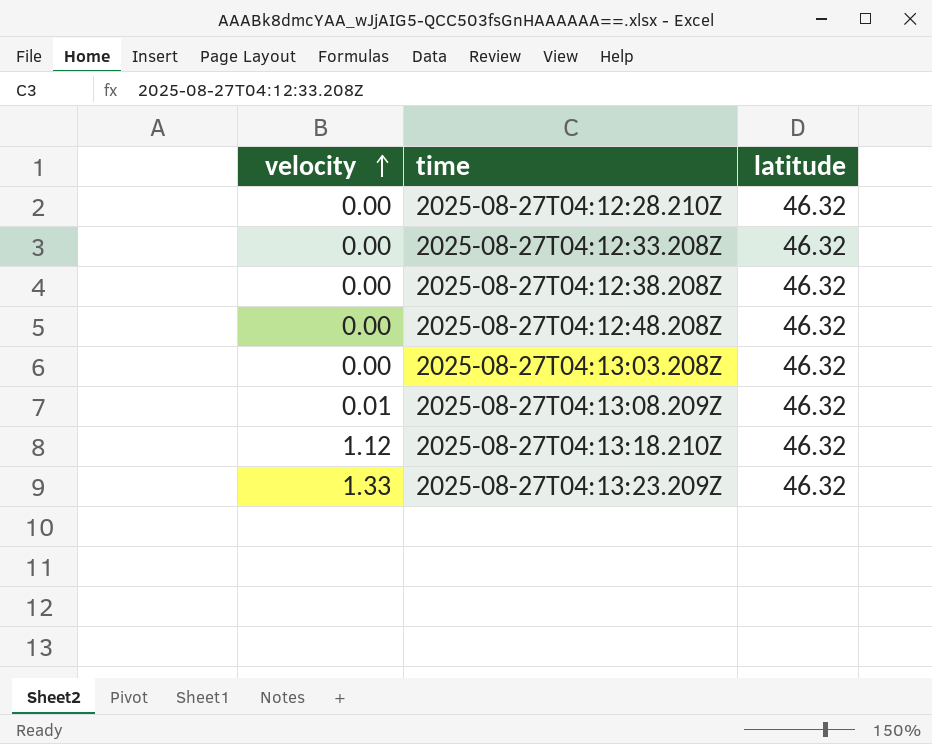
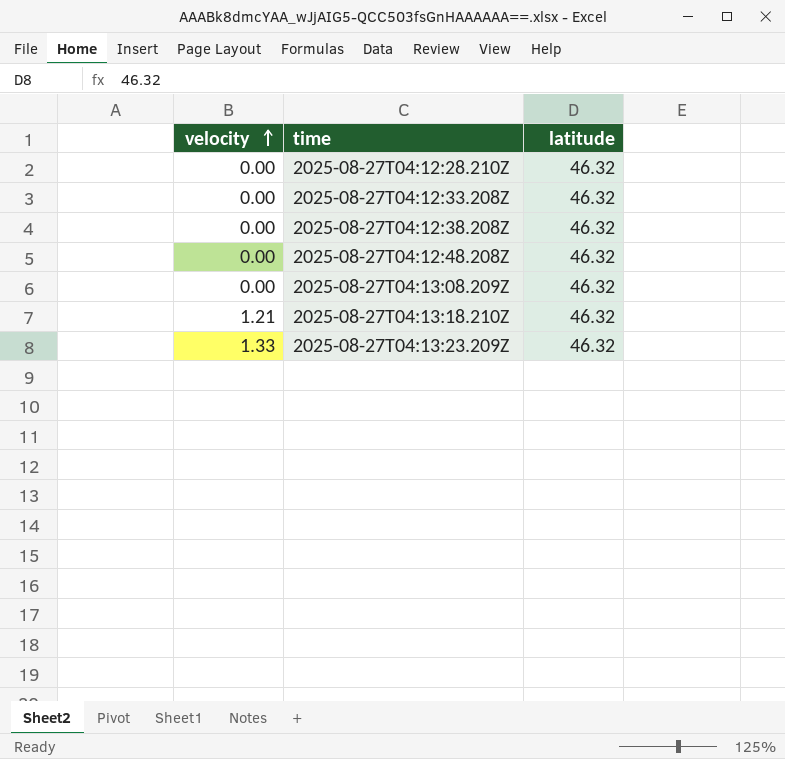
row 2025-08-27T04:13:03.208Z: 0.00 | 46.32 -> none
2025-08-27T04:13:08.209Z | velocity: 0.01 -> 0.00
2025-08-27T04:13:18.210Z | velocity: 1.12 -> 1.21

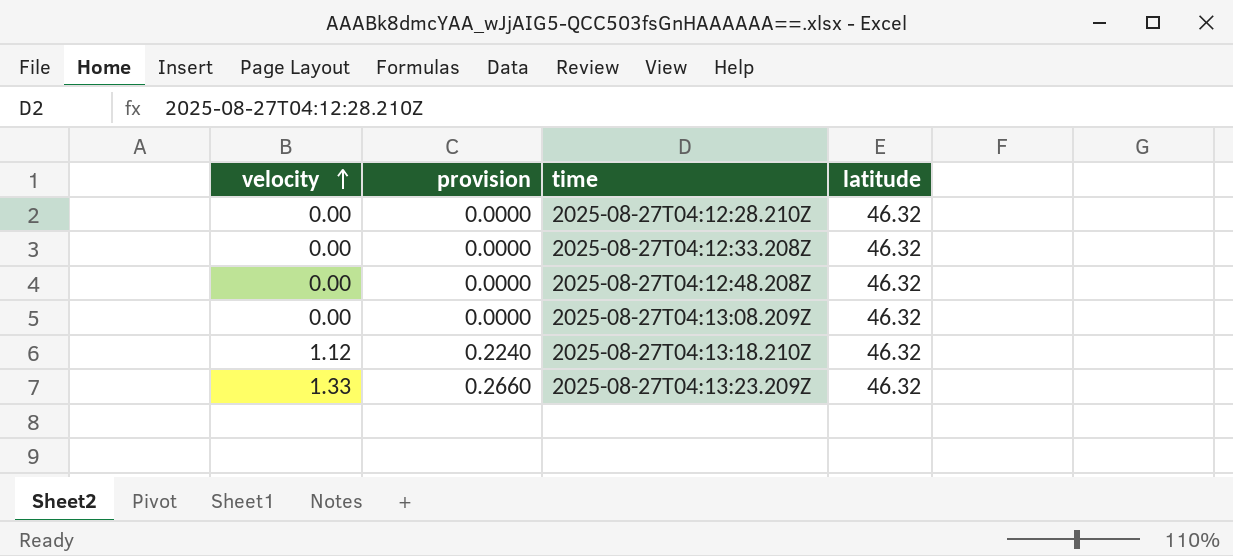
column provision | formula: none -> [velocity] * 0.2
row 2025-08-27T04:12:38.208Z: 0.00 | 46.32 -> none
2025-08-27T04:13:18.210Z | velocity: 1.21 -> 1.12

